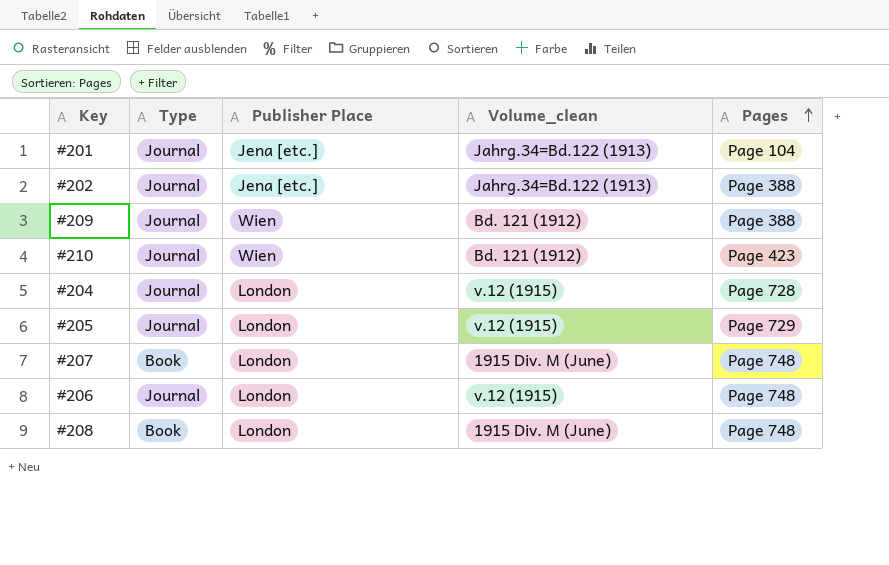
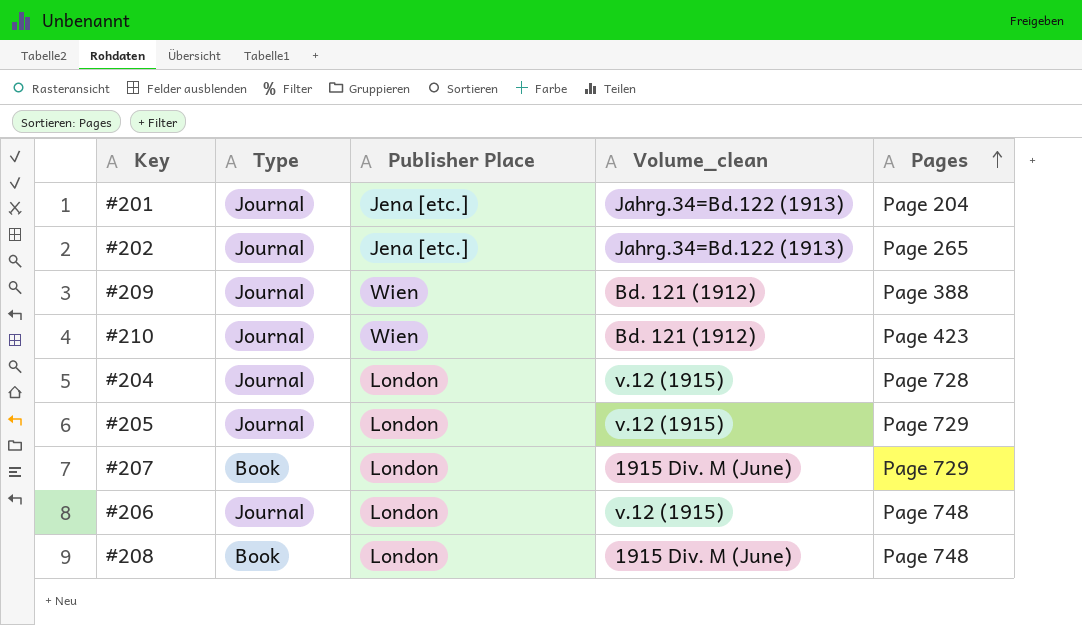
#201 | Pages: Page 104 -> Page 204
#202 | Pages: Page 388 -> Page 265
#207 | Pages: Page 748 -> Page 729

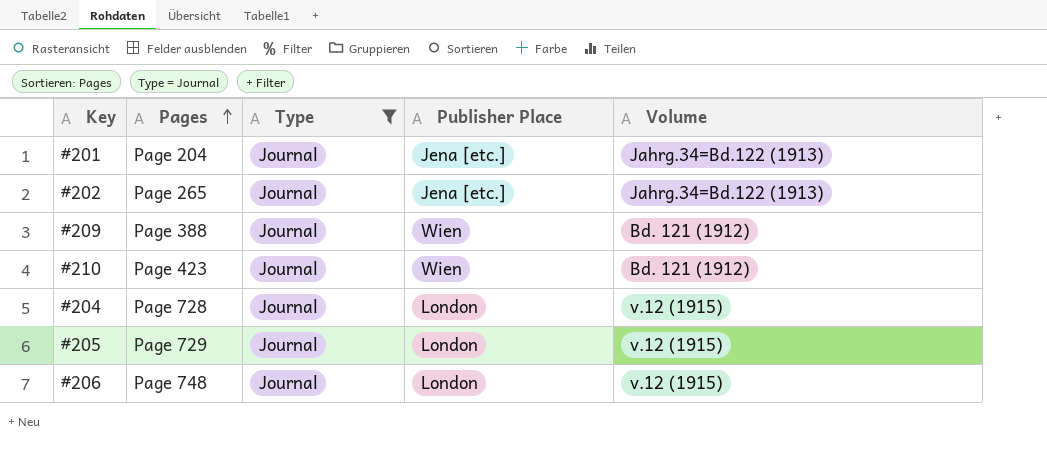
filter: none -> Type = Journal
column Pages | position: 5 -> 2
column name: Volume_clean -> Volume

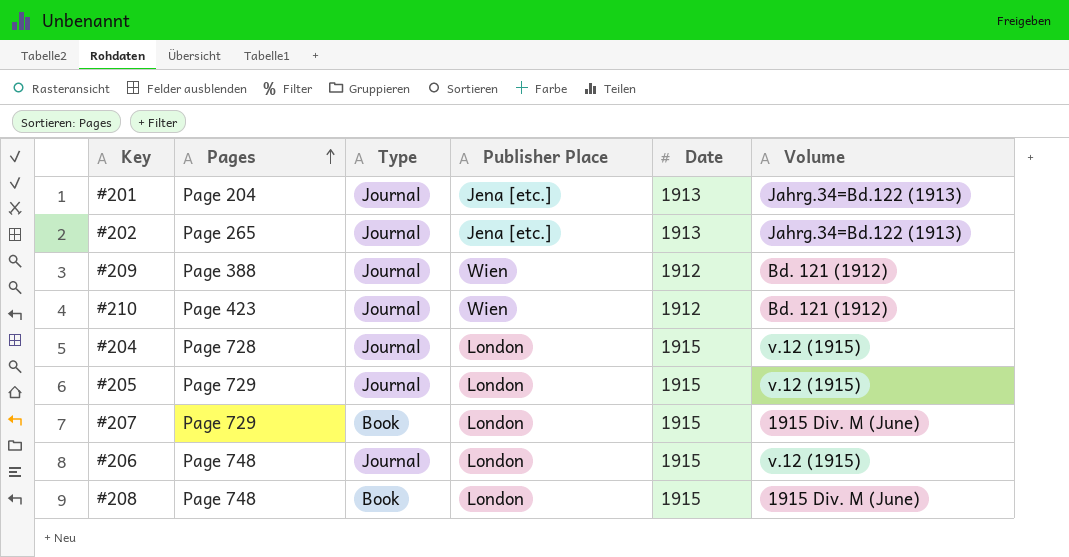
filter: Type = Journal -> none
column Date | position: none -> 5

